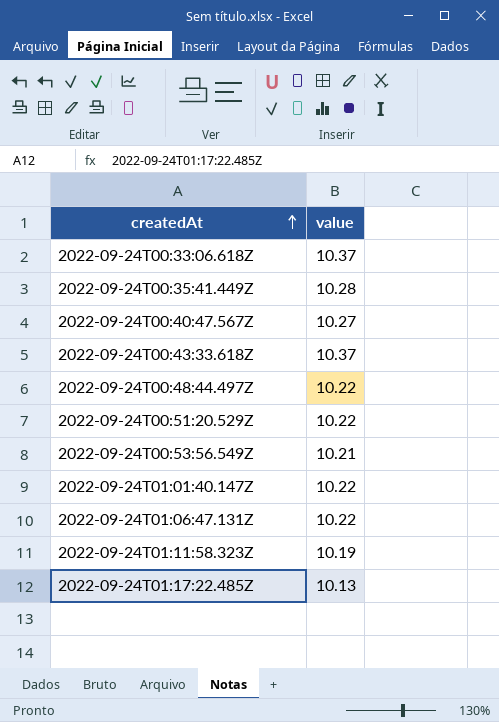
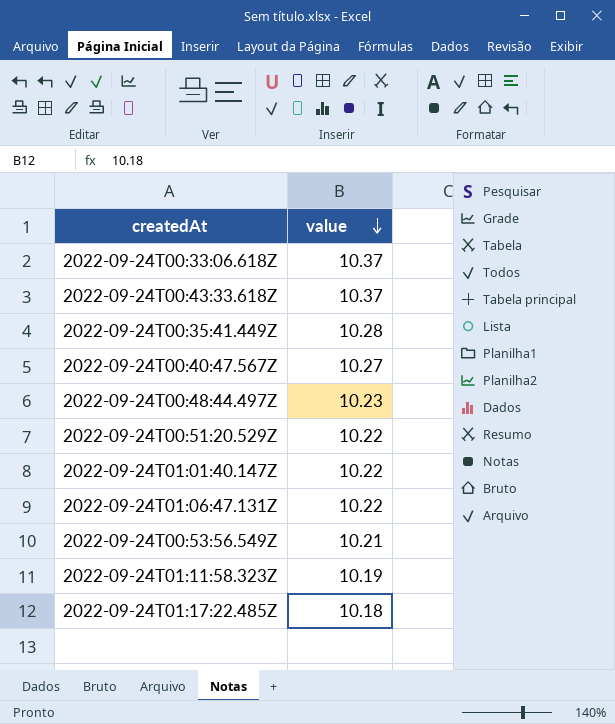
row order: createdAt ascending -> value descending
2022-09-24T00:48:44.497Z | value: 10.22 -> 10.23
2022-09-24T01:17:22.485Z | value: 10.13 -> 10.18

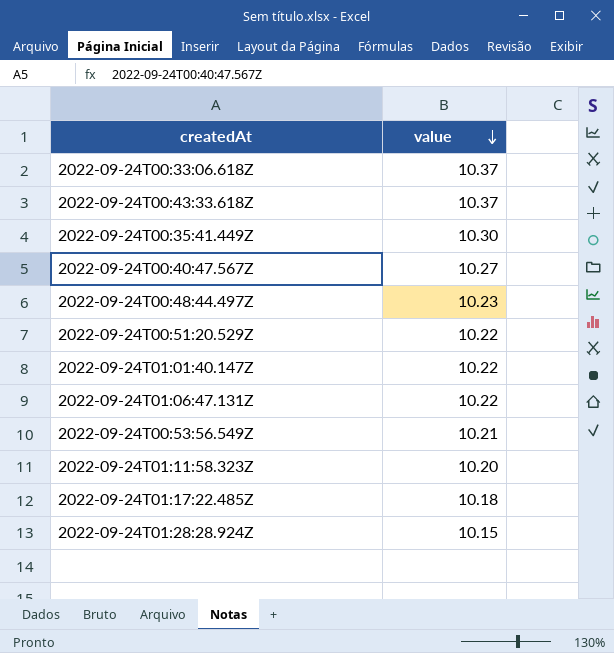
2022-09-24T00:35:41.449Z | value: 10.28 -> 10.30
2022-09-24T01:11:58.323Z | value: 10.19 -> 10.20
row 2022-09-24T01:28:28.924Z: none -> 10.15

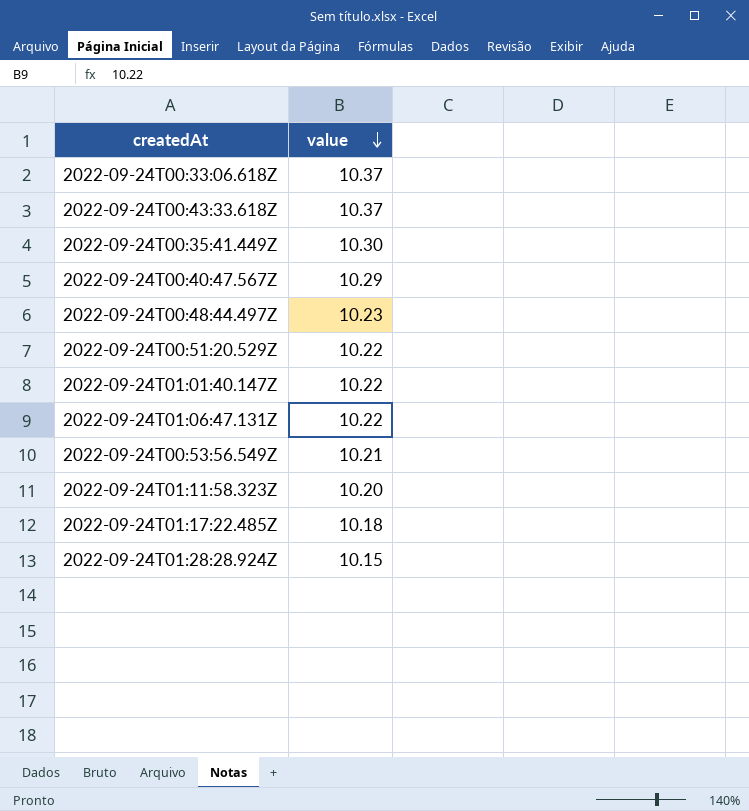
2022-09-24T00:40:47.567Z | value: 10.27 -> 10.29

